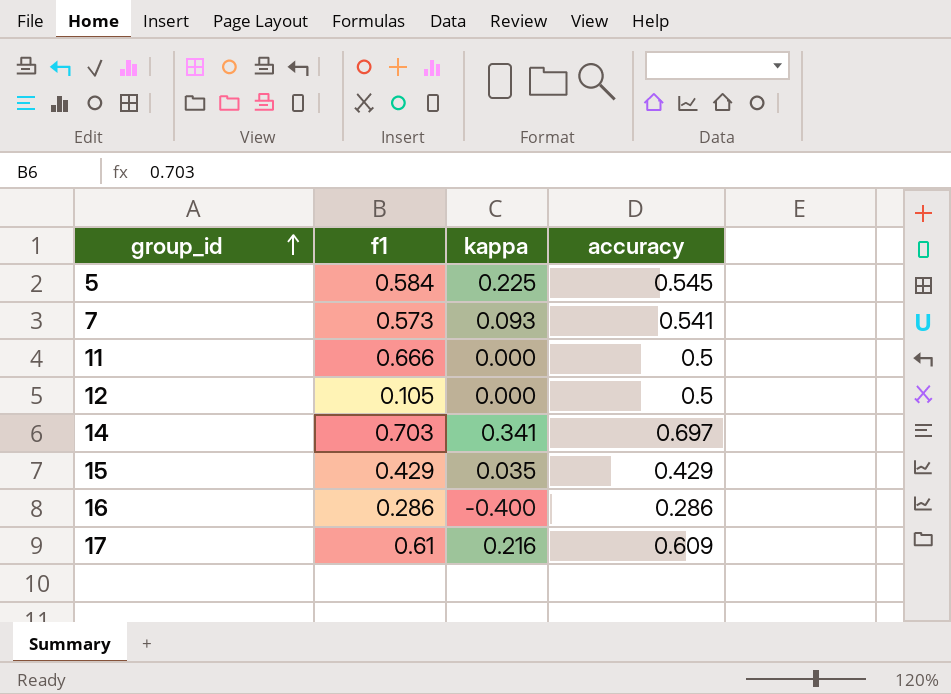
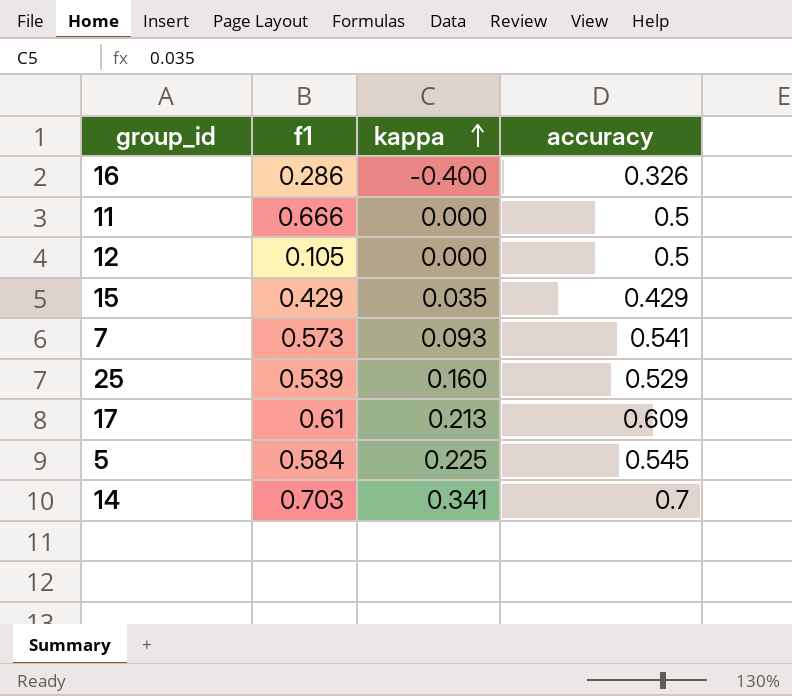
row order: group_id ascending -> kappa ascending
16 | accuracy: 0.286 -> 0.326
row 25: none -> 0.539 | 0.160 | 0.529
17 | kappa: 0.216 -> 0.213
14 | accuracy: 0.697 -> 0.7

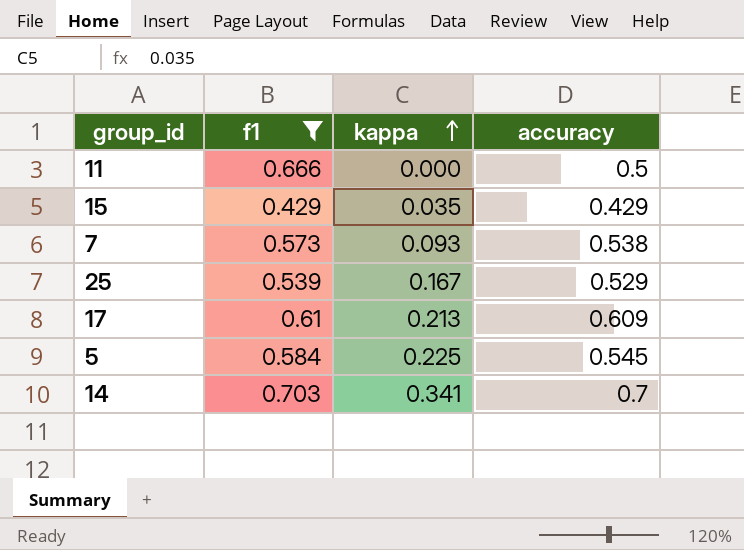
filter: none -> f1 >= 0.429
7 | accuracy: 0.541 -> 0.538
25 | kappa: 0.160 -> 0.167

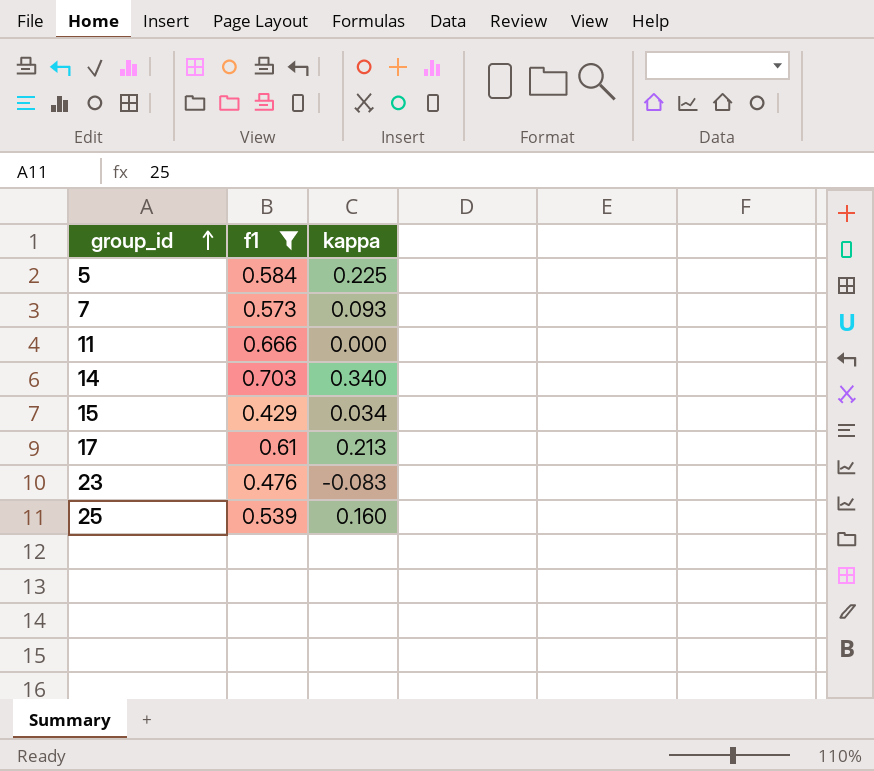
row order: kappa ascending -> group_id ascending
column accuracy | position: 4 -> none
14 | kappa: 0.341 -> 0.340
15 | kappa: 0.035 -> 0.034
row 23: none -> 0.476 | -0.083
25 | kappa: 0.167 -> 0.160

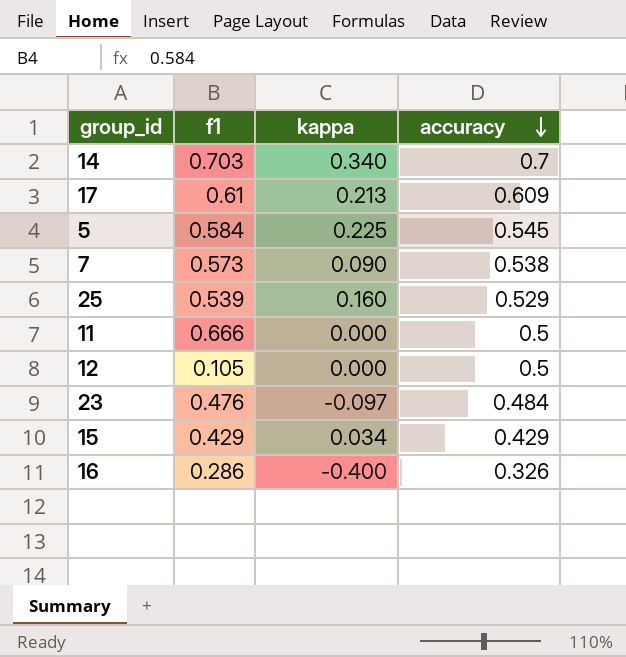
filter: f1 >= 0.429 -> none
row order: group_id ascending -> accuracy descending
column accuracy | position: none -> 4
7 | kappa: 0.093 -> 0.090
23 | kappa: -0.083 -> -0.097

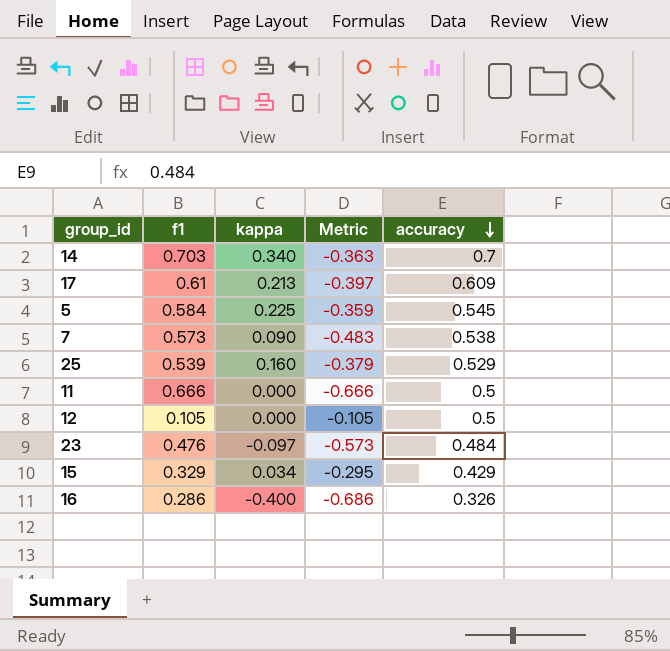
column Metric | formula: none -> [kappa] - [f1]
15 | f1: 0.429 -> 0.329

